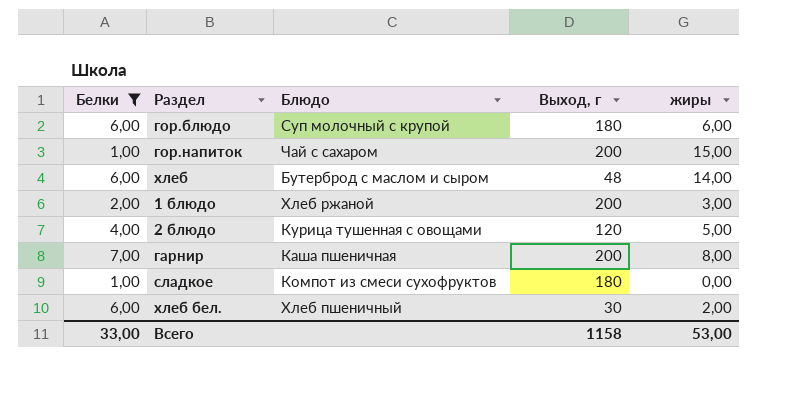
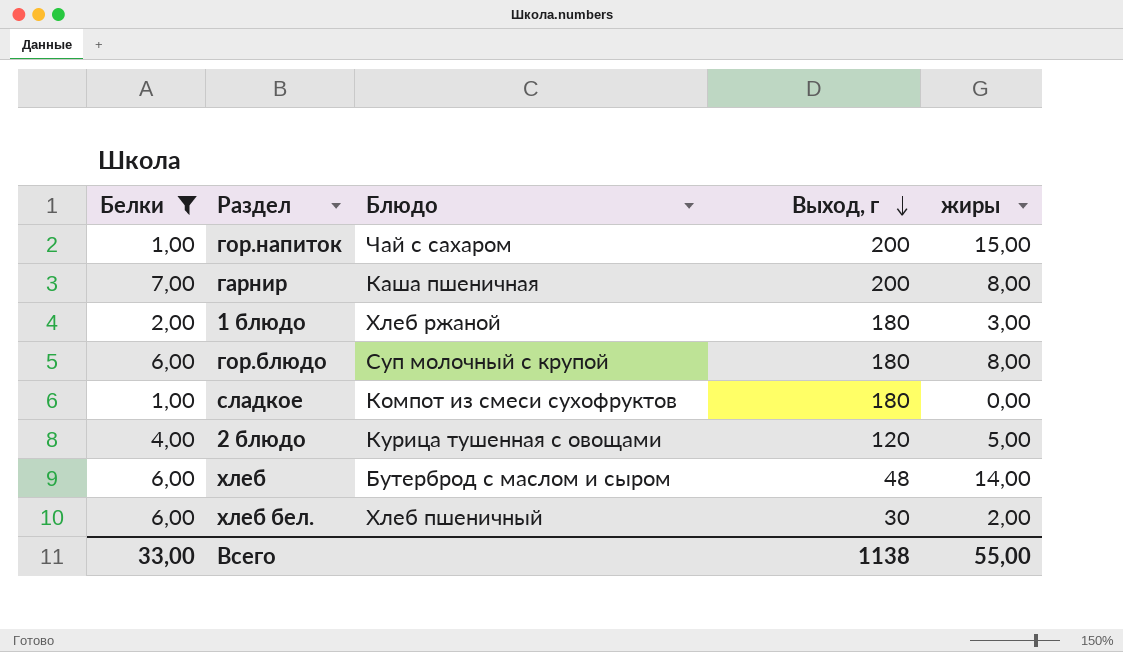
row order: none -> Выход, г descending
1 блюдо | Выход, г: 200 -> 180
гор.блюдо | жиры: 6,00 -> 8,00
Всего | Выход, г: 1158 -> 1138
Всего | жиры: 53,00 -> 55,00

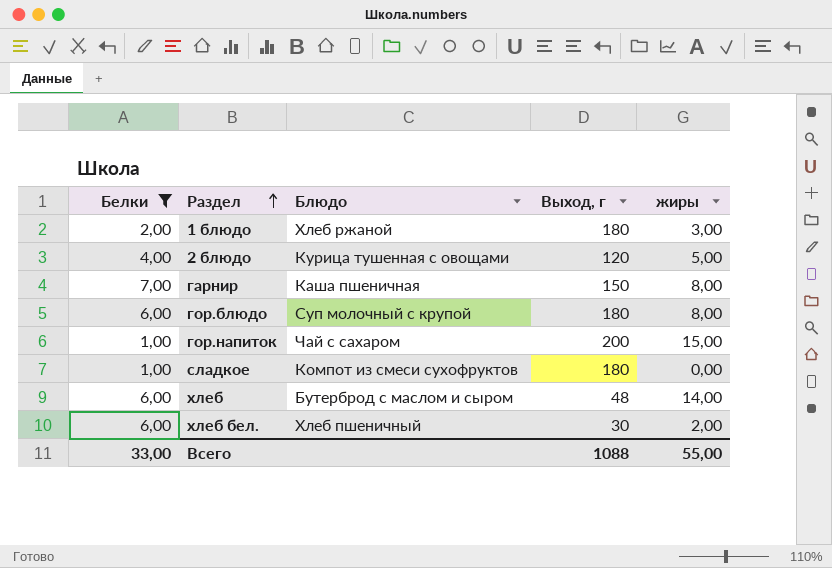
row order: Выход, г descending -> Раздел ascending
гарнир | Выход, г: 200 -> 150
Всего | Выход, г: 1138 -> 1088

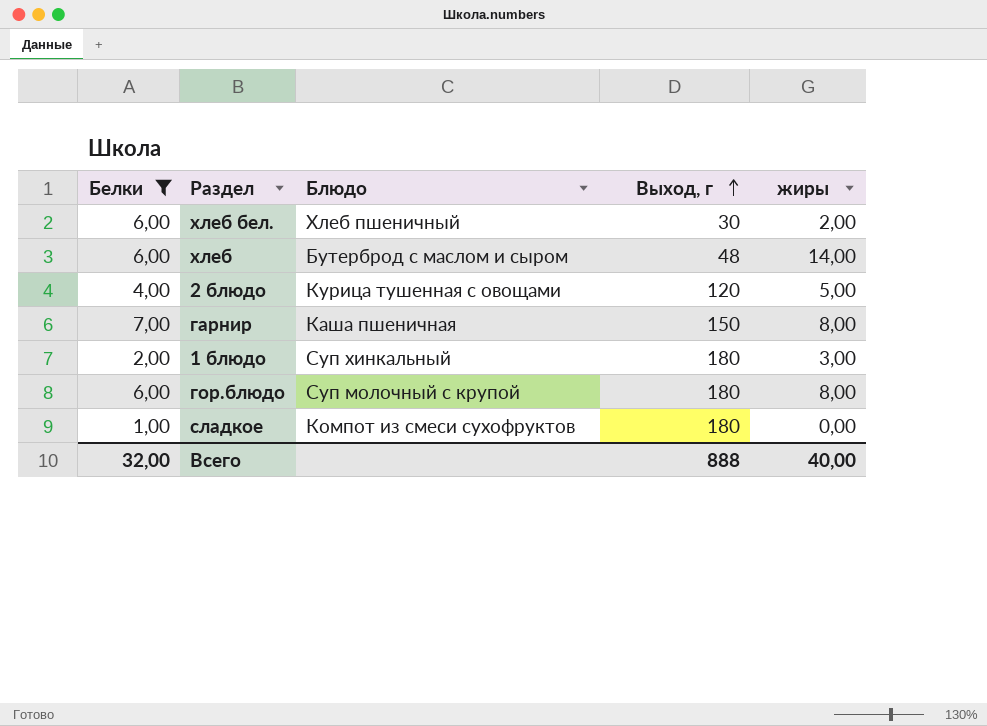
row order: Раздел ascending -> Выход, г ascending
row гор.напиток: 1,00 | Чай с сахаром | 200 | 15,00 -> none
1 блюдо | Блюдо: Хлеб ржаной -> Суп хинкальный
Всего | Белки: 33,00 -> 32,00
Всего | Выход, г: 1088 -> 888
Всего | жиры: 55,00 -> 40,00

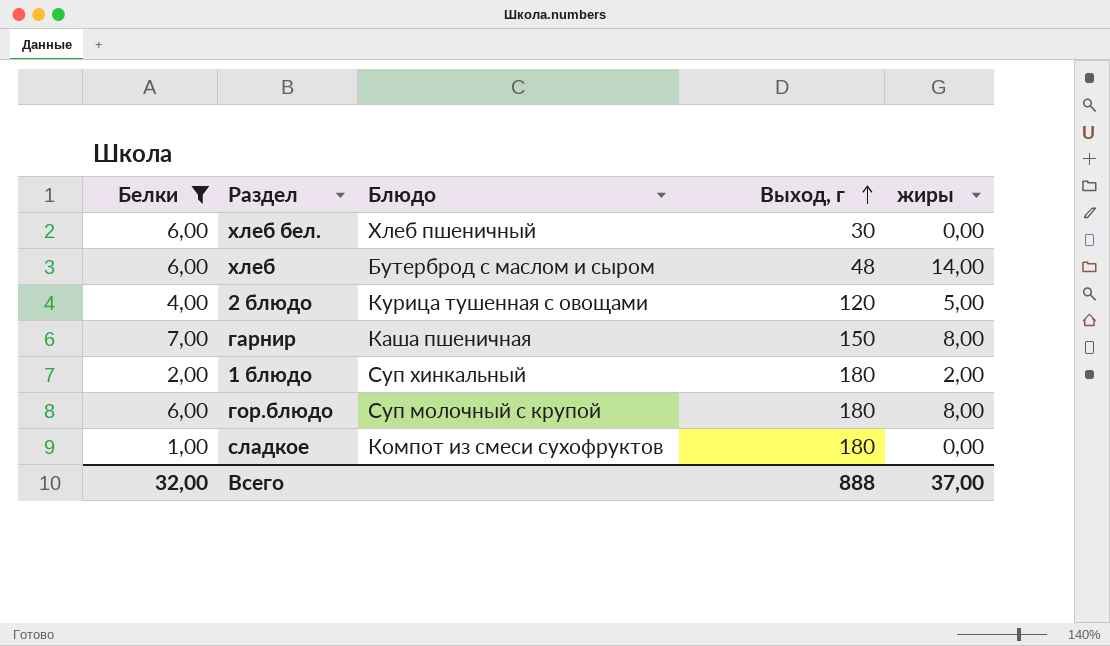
хлеб бел. | жиры: 2,00 -> 0,00
1 блюдо | жиры: 3,00 -> 2,00
Всего | жиры: 40,00 -> 37,00

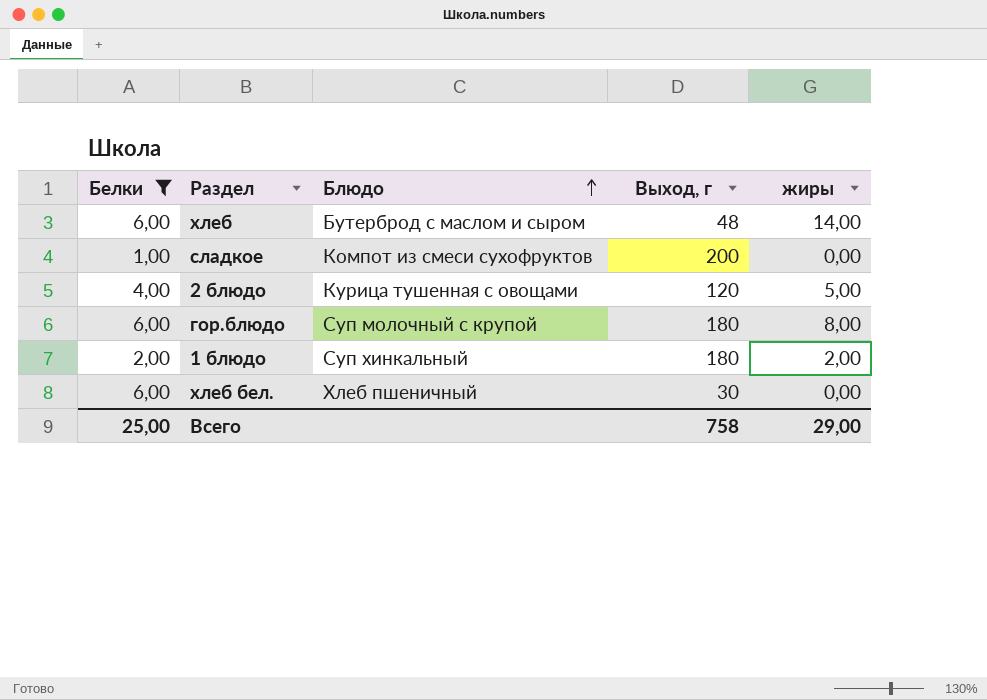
row order: Выход, г ascending -> Блюдо ascending
row гарнир: 7,00 | Каша пшеничная | 150 | 8,00 -> none
сладкое | Выход, г: 180 -> 200
Всего | Белки: 32,00 -> 25,00
Всего | Выход, г: 888 -> 758
Всего | жиры: 37,00 -> 29,00

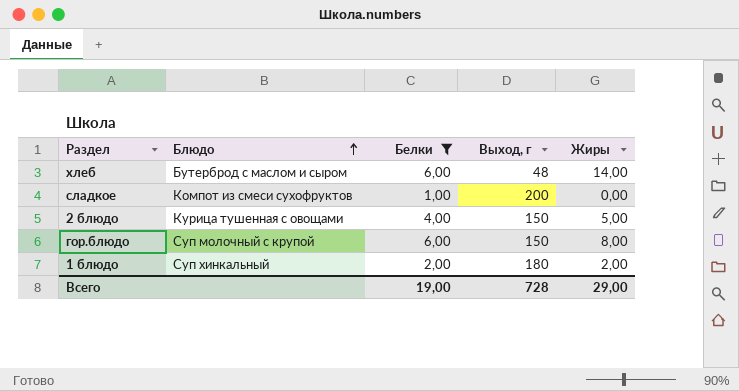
column Белки | position: 1 -> 3
column name: жиры -> Жиры
row хлеб бел.: 6,00 | Хлеб пшеничный | 30 | 0,00 -> none
2 блюдо | Выход, г: 120 -> 150
гор.блюдо | Выход, г: 180 -> 150
Всего | Белки: 25,00 -> 19,00
Всего | Выход, г: 758 -> 728

